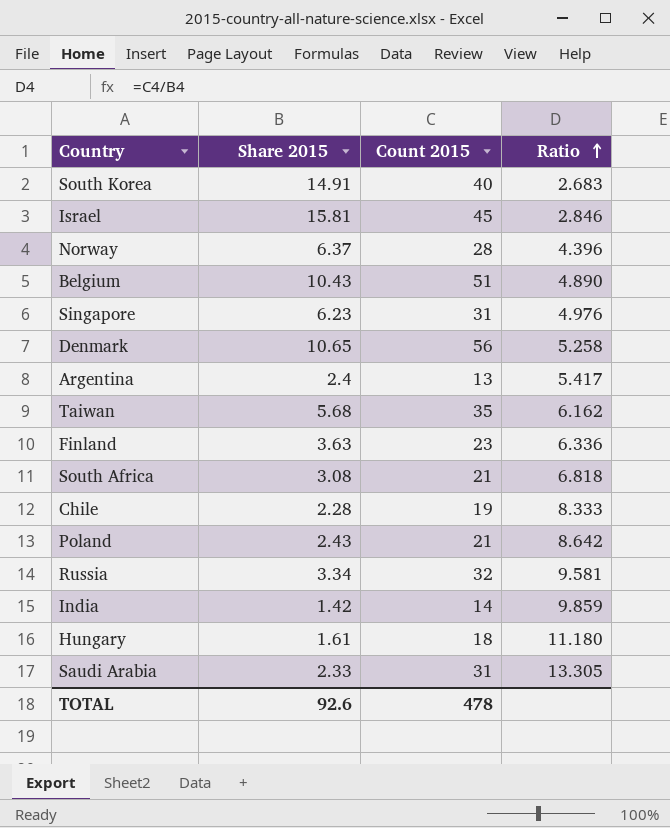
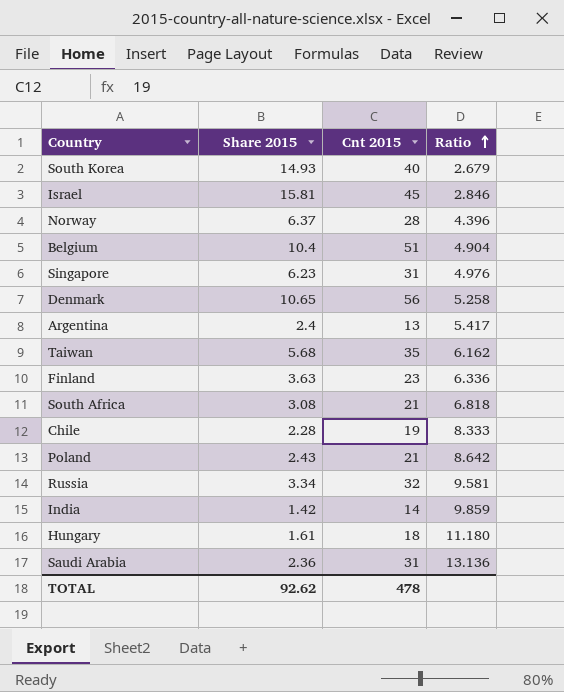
column name: Count 2015 -> Cnt 2015
South Korea | Share 2015: 14.91 -> 14.93
South Korea | Ratio: 2.683 -> 2.679
Belgium | Share 2015: 10.43 -> 10.4
Belgium | Ratio: 4.890 -> 4.904
Saudi Arabia | Share 2015: 2.33 -> 2.36
Saudi Arabia | Ratio: 13.305 -> 13.136
TOTAL | Share 2015: 92.6 -> 92.62

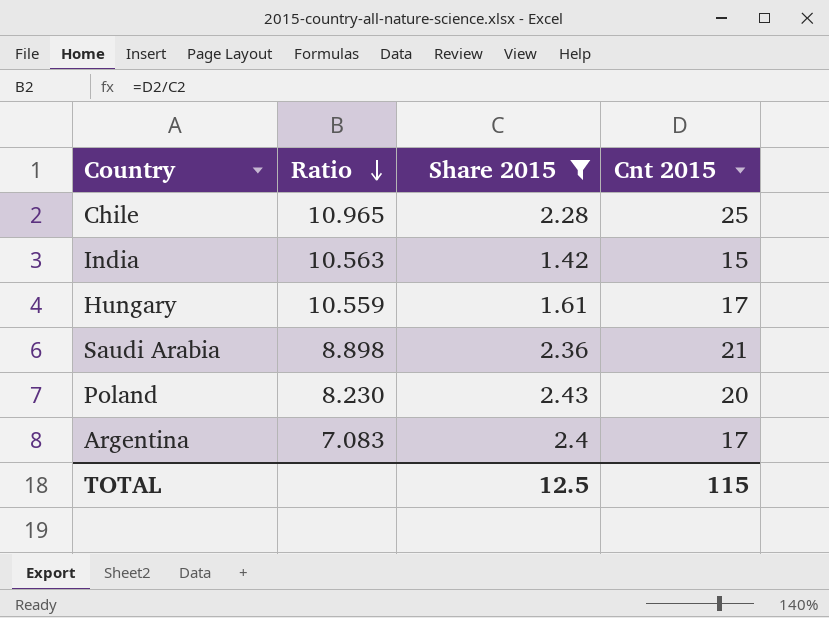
filter: none -> Share 2015 <= 2.43
row order: Ratio ascending -> Ratio descending
column Ratio | position: 4 -> 2
Chile | Ratio: 8.333 -> 10.965
Chile | Cnt 2015: 19 -> 25
India | Ratio: 9.859 -> 10.563
India | Cnt 2015: 14 -> 15
Hungary | Ratio: 11.180 -> 10.559
Hungary | Cnt 2015: 18 -> 17
Saudi Arabia | Ratio: 13.136 -> 8.898
Saudi Arabia | Cnt 2015: 31 -> 21
Poland | Ratio: 8.642 -> 8.230
Poland | Cnt 2015: 21 -> 20
Argentina | Ratio: 5.417 -> 7.083
Argentina | Cnt 2015: 13 -> 17
TOTAL | Share 2015: 92.62 -> 12.5
TOTAL | Cnt 2015: 478 -> 115

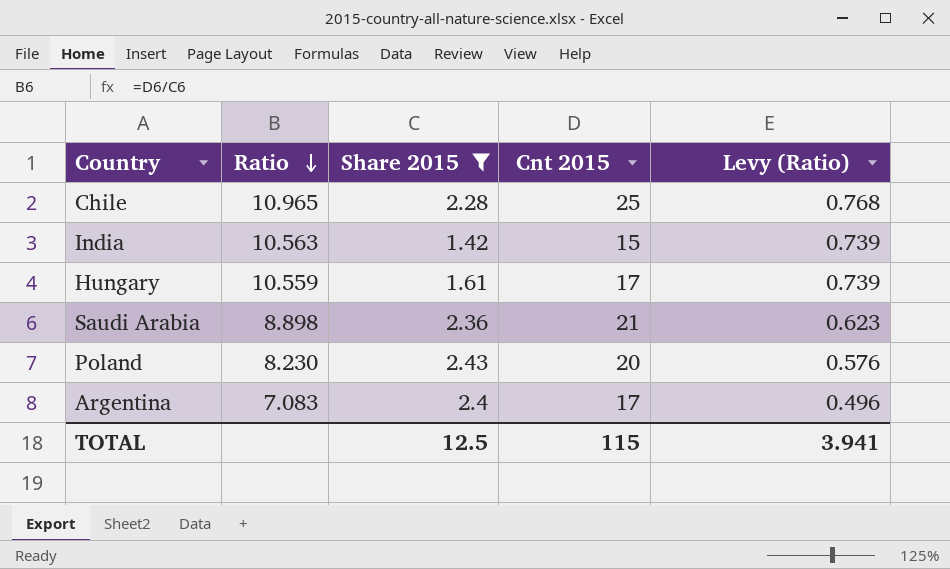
column Levy (Ratio) | formula: none -> [Ratio] * 0.07

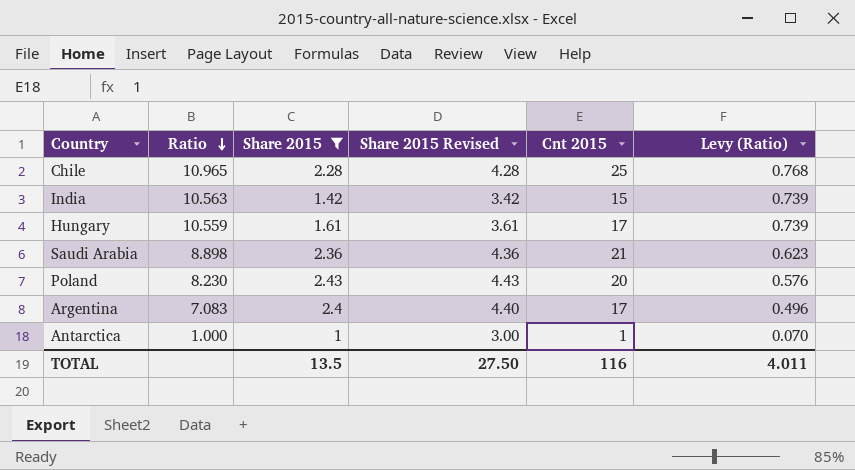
column Share 2015 Revised | formula: none -> [Share 2015] + 2
row Antarctica: none -> 1.000 | 1 | 3.00 | 1 | 0.070
TOTAL | Share 2015: 12.5 -> 13.5
TOTAL | Cnt 2015: 115 -> 116
TOTAL | Levy (Ratio): 3.941 -> 4.011

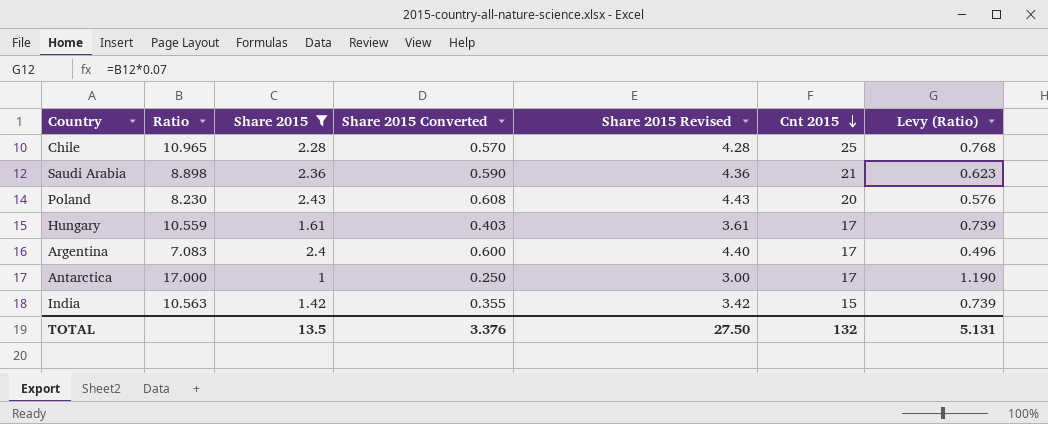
row order: Ratio descending -> Cnt 2015 descending
column Share 2015 Converted | formula: none -> [Share 2015] * 0.25
Antarctica | Ratio: 1.000 -> 17.000
Antarctica | Cnt 2015: 1 -> 17
Antarctica | Levy (Ratio): 0.070 -> 1.190
TOTAL | Cnt 2015: 116 -> 132
TOTAL | Levy (Ratio): 4.011 -> 5.131

